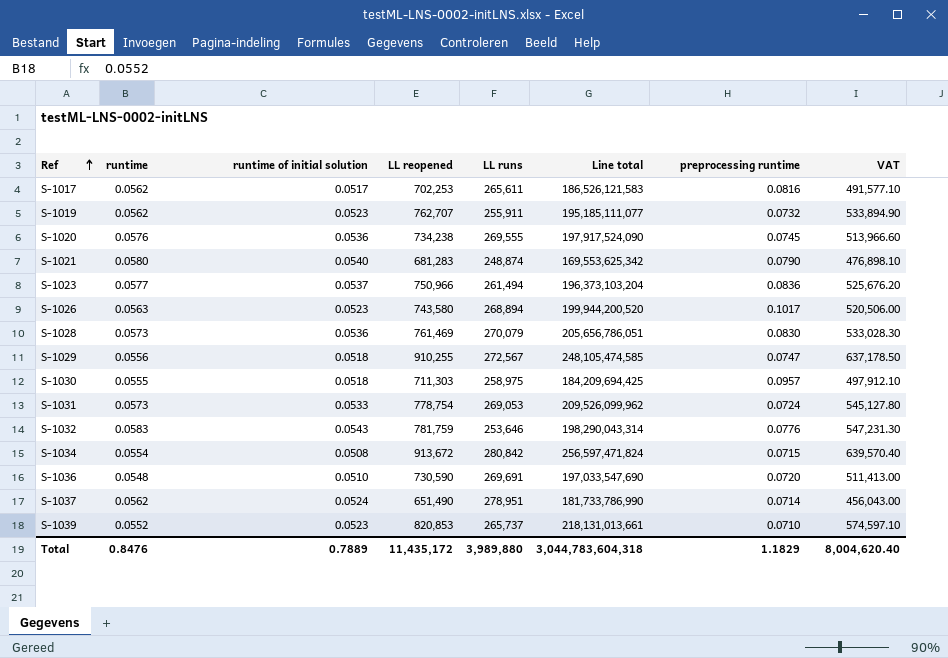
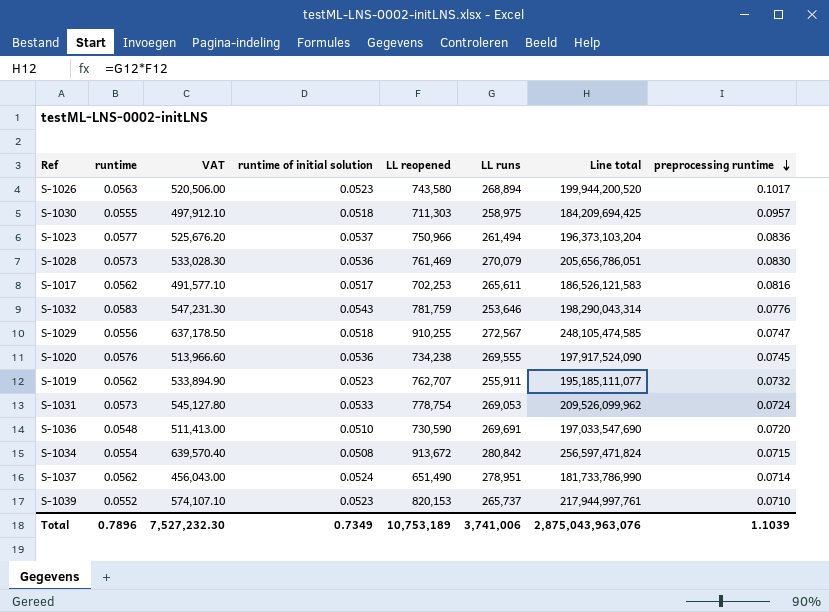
row order: Ref ascending -> preprocessing runtime descending
column VAT | position: 8 -> 3
row S-1021: 0.0580 | 0.0540 | 681,283 | 248,874 | 169,553,625,342 | 0.0790 | 476,898.10 -> none
S-1039 | VAT: 574,597.10 -> 574,107.10
S-1039 | LL reopened: 820,853 -> 820,153
S-1039 | Line total: 218,131,013,661 -> 217,944,997,761
Total | runtime: 0.8476 -> 0.7896
Total | VAT: 8,004,620.40 -> 7,527,232.30
Total | runtime of initial solution: 0.7889 -> 0.7349
Total | LL reopened: 11,435,172 -> 10,753,189
Total | LL runs: 3,989,880 -> 3,741,006
Total | Line total: 3,044,783,604,318 -> 2,875,043,963,076
Total | preprocessing runtime: 1.1829 -> 1.1039

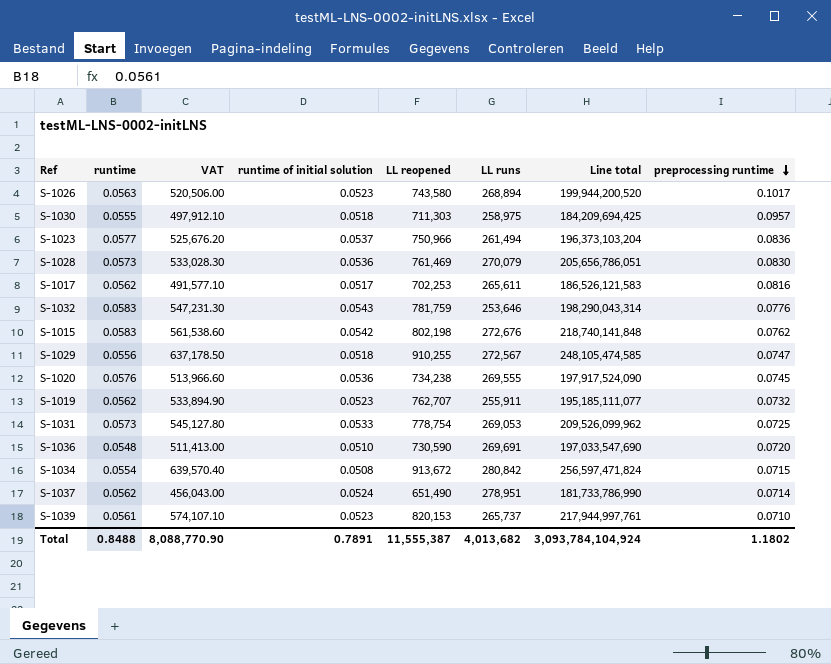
row S-1015: none -> 0.0583 | 561,538.60 | 0.0542 | 802,198 | 272,676 | 218,740,141,848 | 0.0762
S-1031 | preprocessing runtime: 0.0724 -> 0.0725
S-1039 | runtime: 0.0552 -> 0.0561
Total | runtime: 0.7896 -> 0.8488
Total | VAT: 7,527,232.30 -> 8,088,770.90
Total | runtime of initial solution: 0.7349 -> 0.7891
Total | LL reopened: 10,753,189 -> 11,555,387
Total | LL runs: 3,741,006 -> 4,013,682
Total | Line total: 2,875,043,963,076 -> 3,093,784,104,924
Total | preprocessing runtime: 1.1039 -> 1.1802

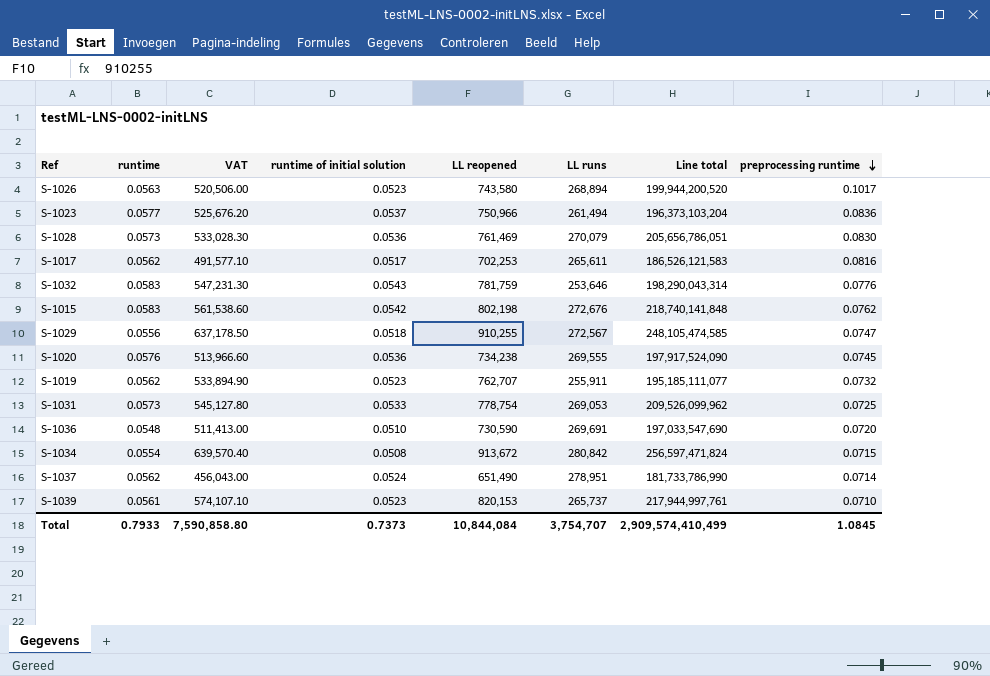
row S-1030: 0.0555 | 497,912.10 | 0.0518 | 711,303 | 258,975 | 184,209,694,425 | 0.0957 -> none
Total | runtime: 0.8488 -> 0.7933
Total | VAT: 8,088,770.90 -> 7,590,858.80
Total | runtime of initial solution: 0.7891 -> 0.7373
Total | LL reopened: 11,555,387 -> 10,844,084
Total | LL runs: 4,013,682 -> 3,754,707
Total | Line total: 3,093,784,104,924 -> 2,909,574,410,499
Total | preprocessing runtime: 1.1802 -> 1.0845

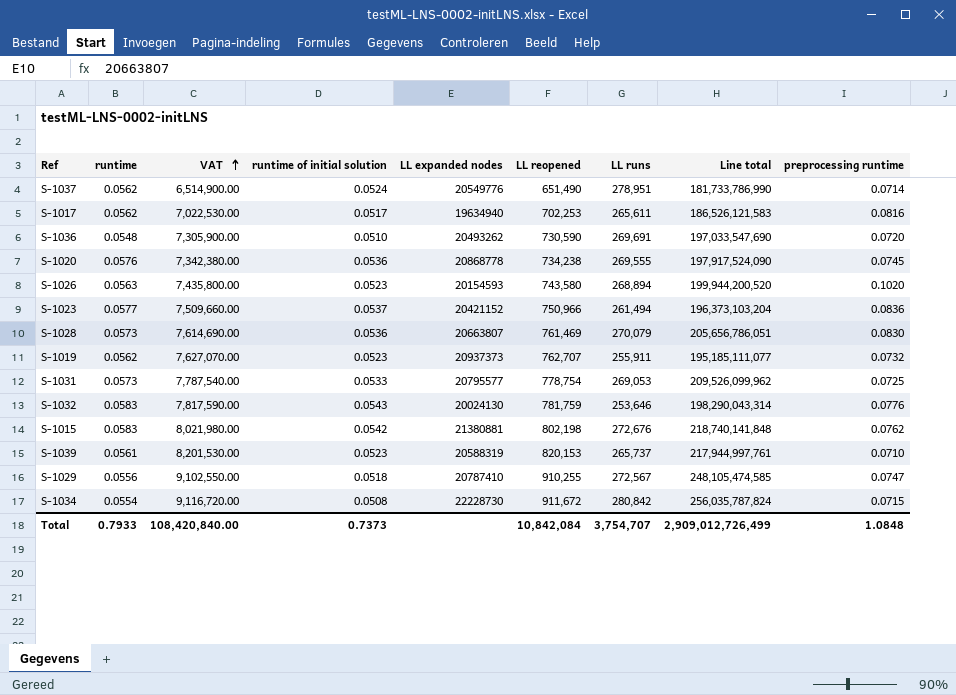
row order: preprocessing runtime descending -> VAT ascending
column VAT | formula: [LL reopened] * 0.7 -> [LL reopened] * 10
column LL expanded nodes | position: none -> 5
S-1026 | preprocessing runtime: 0.1017 -> 0.1020
S-1034 | LL reopened: 913,672 -> 911,672
S-1034 | Line total: 256,597,471,824 -> 256,035,787,824
Total | VAT: 7,590,858.80 -> 108,420,840.00
Total | LL reopened: 10,844,084 -> 10,842,084
Total | Line total: 2,909,574,410,499 -> 2,909,012,726,499
Total | preprocessing runtime: 1.0845 -> 1.0848

